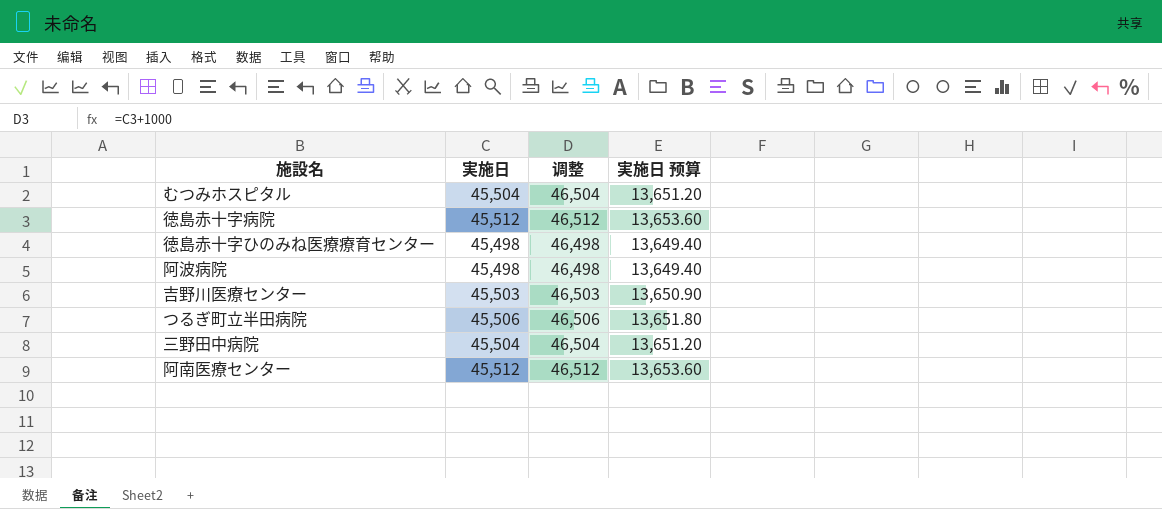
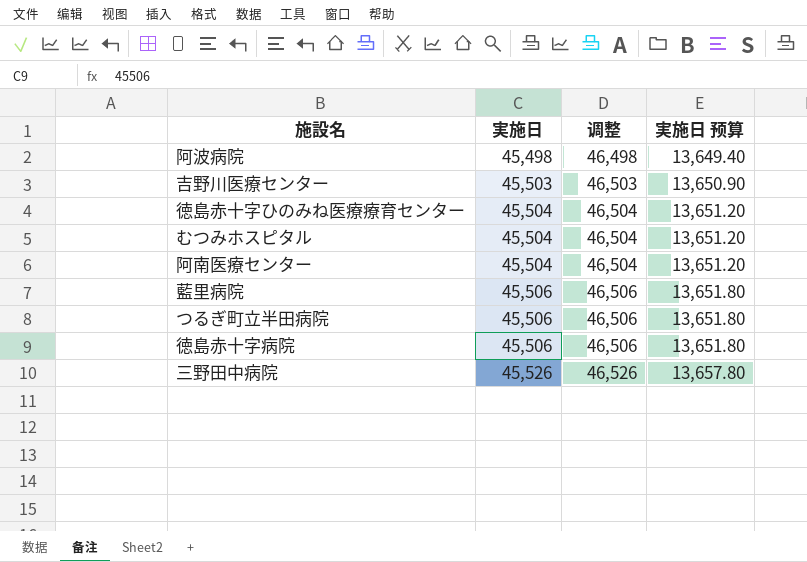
row order: none -> 実施日 ascending
徳島赤十字ひのみね医療療育センター | 実施日: 45,498 -> 45,504
徳島赤十字ひのみね医療療育センター | 调整: 46,498 -> 46,504
徳島赤十字ひのみね医療療育センター | 実施日 预算: 13,649.40 -> 13,651.20
阿南医療センター | 実施日: 45,512 -> 45,504
阿南医療センター | 调整: 46,512 -> 46,504
阿南医療センター | 実施日 预算: 13,653.60 -> 13,651.20
row 藍里病院: none -> 45,506 | 46,506 | 13,651.80
徳島赤十字病院 | 実施日: 45,512 -> 45,506
徳島赤十字病院 | 调整: 46,512 -> 46,506
徳島赤十字病院 | 実施日 预算: 13,653.60 -> 13,651.80
三野田中病院 | 実施日: 45,504 -> 45,526
三野田中病院 | 调整: 46,504 -> 46,526
三野田中病院 | 実施日 预算: 13,651.20 -> 13,657.80

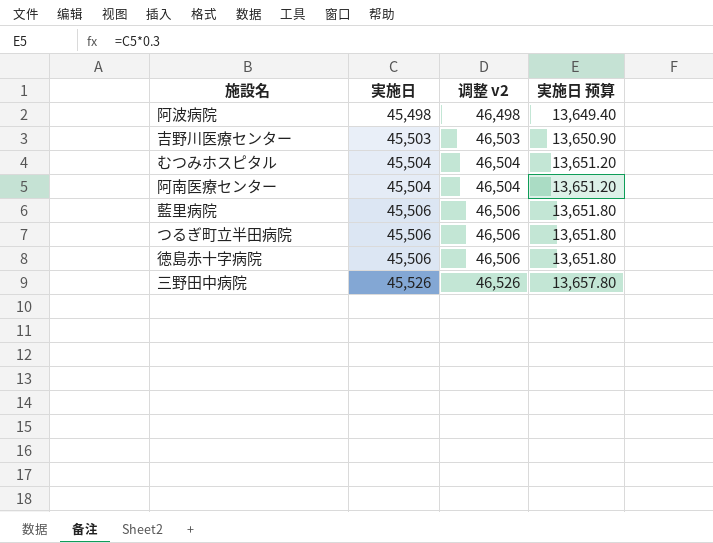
column name: 调整 -> 调整 v2
row 徳島赤十字ひのみね医療療育センター: 45,504 | 46,504 | 13,651.20 -> none

